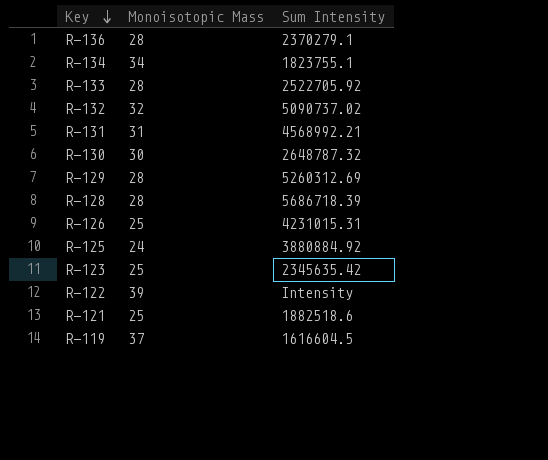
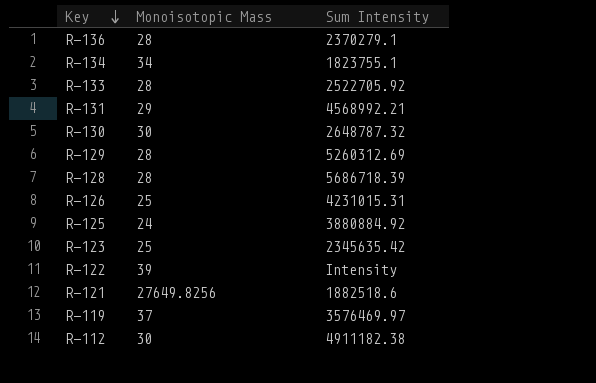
row R-132: 32 | 5090737.02 -> none
R-131 | Monoisotopic Mass: 31 -> 29
R-121 | Monoisotopic Mass: 25 -> 27649.8256
R-119 | Sum Intensity: 1616604.5 -> 3576469.97
row R-112: none -> 30 | 4911182.38

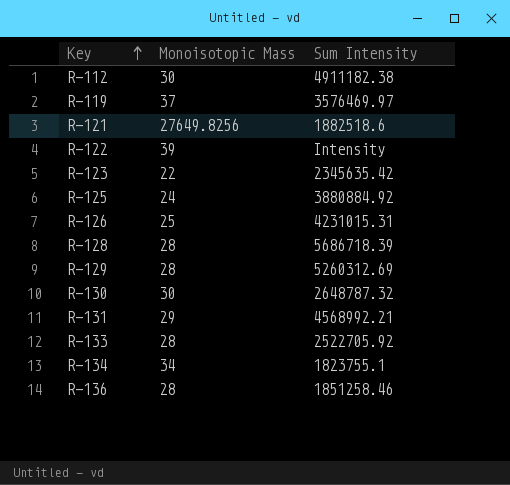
row order: Key descending -> Key ascending
R-123 | Monoisotopic Mass: 25 -> 22
R-136 | Sum Intensity: 2370279.1 -> 1851258.46

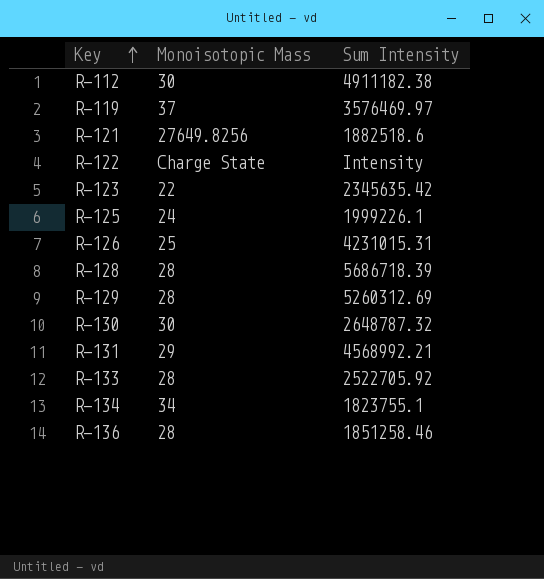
R-122 | Monoisotopic Mass: 39 -> Charge State
R-125 | Sum Intensity: 3880884.92 -> 1999226.1

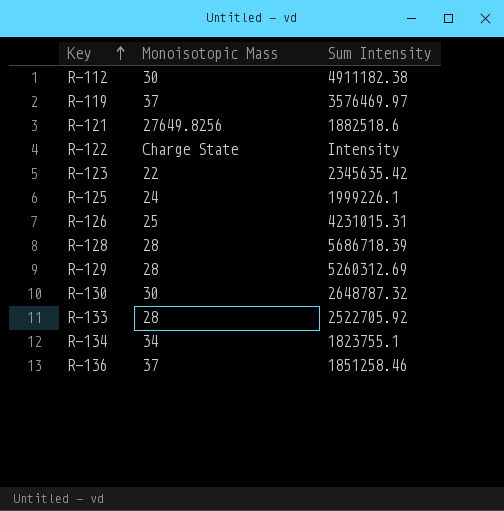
row R-131: 29 | 4568992.21 -> none
R-136 | Monoisotopic Mass: 28 -> 37

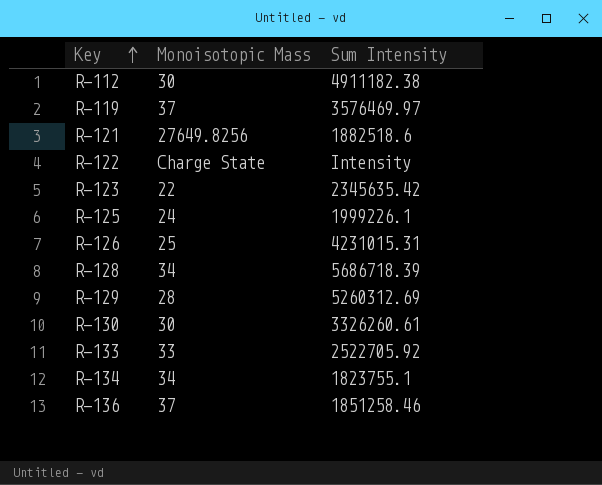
R-128 | Monoisotopic Mass: 28 -> 34
R-130 | Sum Intensity: 2648787.32 -> 3326260.61
R-133 | Monoisotopic Mass: 28 -> 33

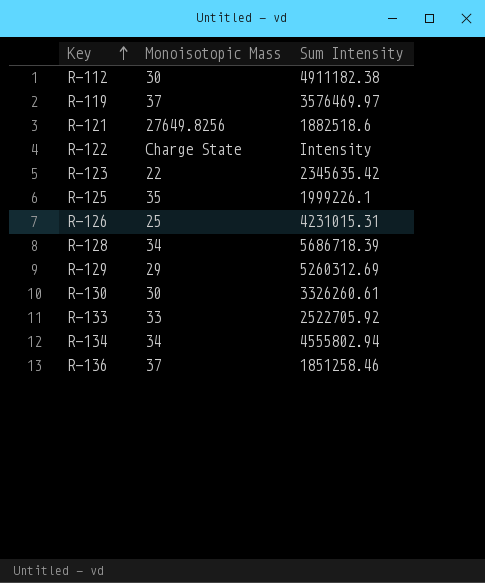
R-125 | Monoisotopic Mass: 24 -> 35
R-129 | Monoisotopic Mass: 28 -> 29
R-134 | Sum Intensity: 1823755.1 -> 4555802.94

